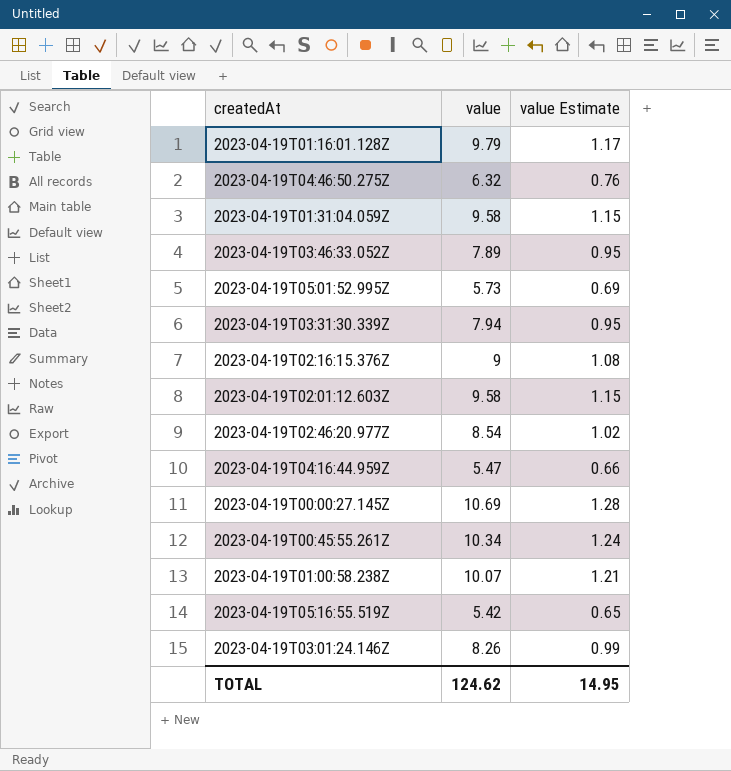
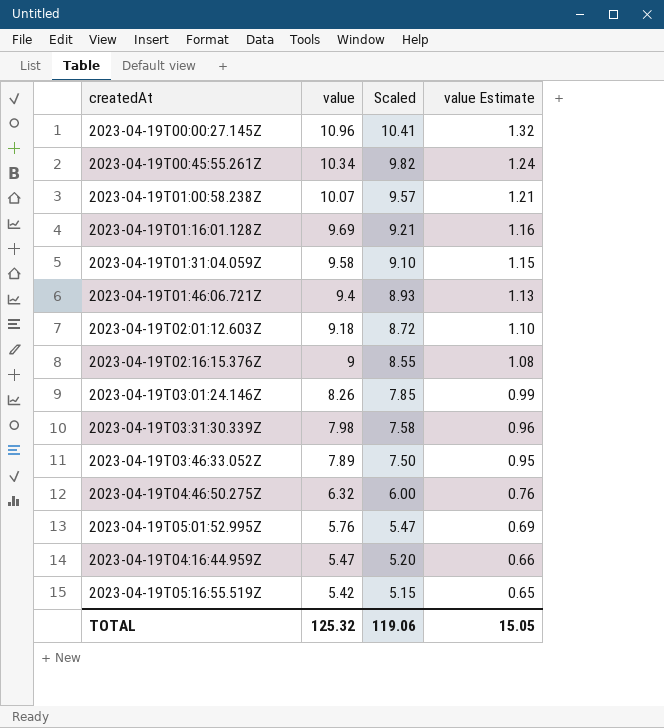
row order: none -> value descending
column Scaled | formula: none -> [value] * 0.95
row 2023-04-19T02:46:20.977Z: 8.54 | 1.02 -> none
2023-04-19T00:00:27.145Z | value: 10.69 -> 10.96
2023-04-19T00:00:27.145Z | value Estimate: 1.28 -> 1.32
2023-04-19T01:16:01.128Z | value: 9.79 -> 9.69
2023-04-19T01:16:01.128Z | value Estimate: 1.17 -> 1.16
row 2023-04-19T01:46:06.721Z: none -> 9.4 | 8.93 | 1.13
2023-04-19T02:01:12.603Z | value: 9.58 -> 9.18
2023-04-19T02:01:12.603Z | value Estimate: 1.15 -> 1.10
2023-04-19T03:31:30.339Z | value: 7.94 -> 7.98
2023-04-19T03:31:30.339Z | value Estimate: 0.95 -> 0.96
2023-04-19T05:01:52.995Z | value: 5.73 -> 5.76
TOTAL | value: 124.62 -> 125.32
TOTAL | value Estimate: 14.95 -> 15.05

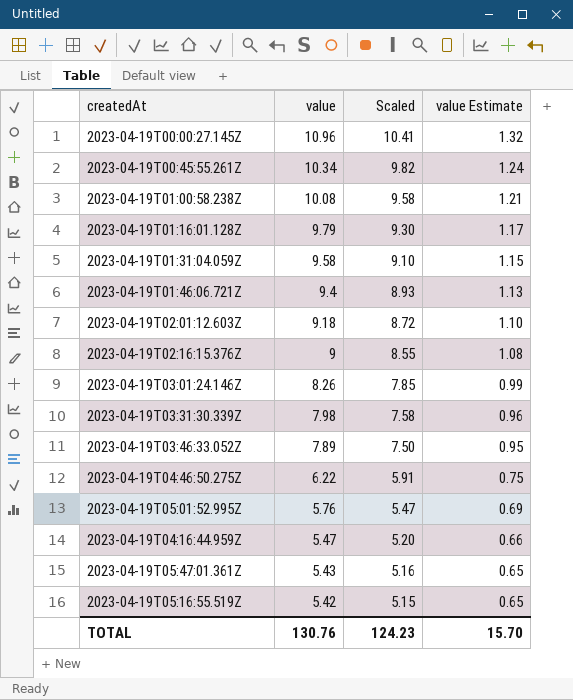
2023-04-19T01:00:58.238Z | value: 10.07 -> 10.08
2023-04-19T01:00:58.238Z | Scaled: 9.57 -> 9.58
2023-04-19T01:16:01.128Z | value: 9.69 -> 9.79
2023-04-19T01:16:01.128Z | Scaled: 9.21 -> 9.30
2023-04-19T01:16:01.128Z | value Estimate: 1.16 -> 1.17
2023-04-19T04:46:50.275Z | value: 6.32 -> 6.22
2023-04-19T04:46:50.275Z | Scaled: 6.00 -> 5.91
2023-04-19T04:46:50.275Z | value Estimate: 0.76 -> 0.75
row 2023-04-19T05:47:01.361Z: none -> 5.43 | 5.16 | 0.65
TOTAL | value: 125.32 -> 130.76
TOTAL | Scaled: 119.06 -> 124.23
TOTAL | value Estimate: 15.05 -> 15.70

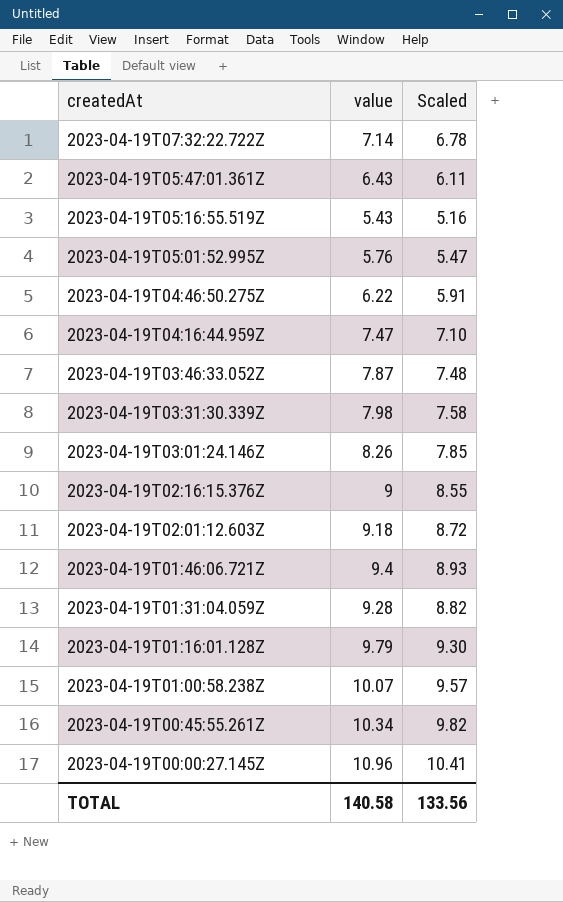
row order: value descending -> createdAt descending
column value Estimate | formula: [value] * 0.12 -> none
row 2023-04-19T07:32:22.722Z: none -> 7.14 | 6.78
2023-04-19T05:47:01.361Z | value: 5.43 -> 6.43
2023-04-19T05:47:01.361Z | Scaled: 5.16 -> 6.11
2023-04-19T05:16:55.519Z | value: 5.42 -> 5.43
2023-04-19T05:16:55.519Z | Scaled: 5.15 -> 5.16
2023-04-19T04:16:44.959Z | value: 5.47 -> 7.47
2023-04-19T04:16:44.959Z | Scaled: 5.20 -> 7.10
2023-04-19T03:46:33.052Z | value: 7.89 -> 7.87
2023-04-19T03:46:33.052Z | Scaled: 7.50 -> 7.48
2023-04-19T01:31:04.059Z | value: 9.58 -> 9.28
2023-04-19T01:31:04.059Z | Scaled: 9.10 -> 8.82
2023-04-19T01:00:58.238Z | value: 10.08 -> 10.07
2023-04-19T01:00:58.238Z | Scaled: 9.58 -> 9.57
TOTAL | value: 130.76 -> 140.58
TOTAL | Scaled: 124.23 -> 133.56

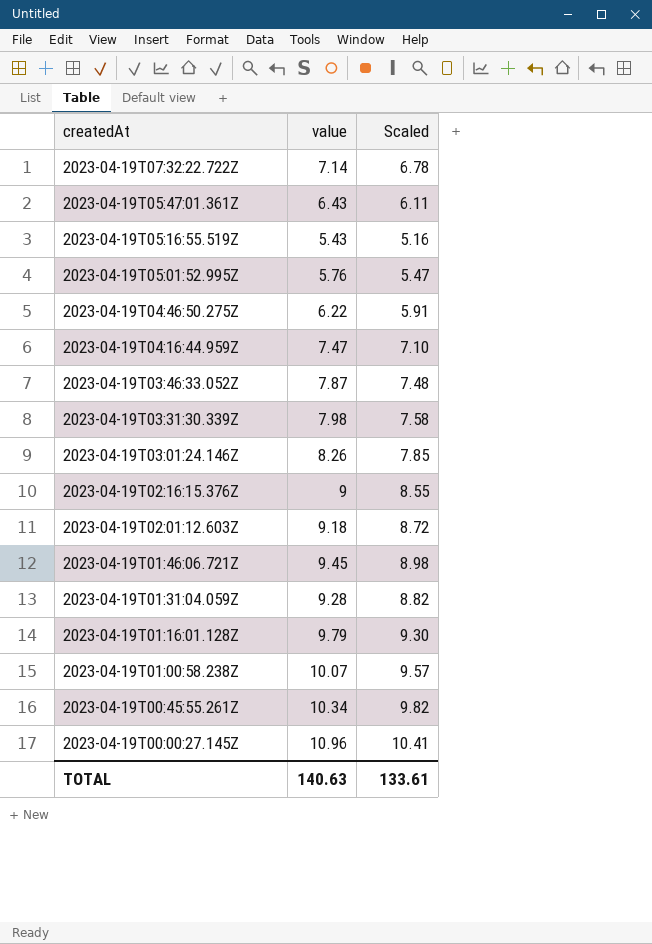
2023-04-19T01:46:06.721Z | value: 9.4 -> 9.45
2023-04-19T01:46:06.721Z | Scaled: 8.93 -> 8.98
TOTAL | value: 140.58 -> 140.63
TOTAL | Scaled: 133.56 -> 133.61

